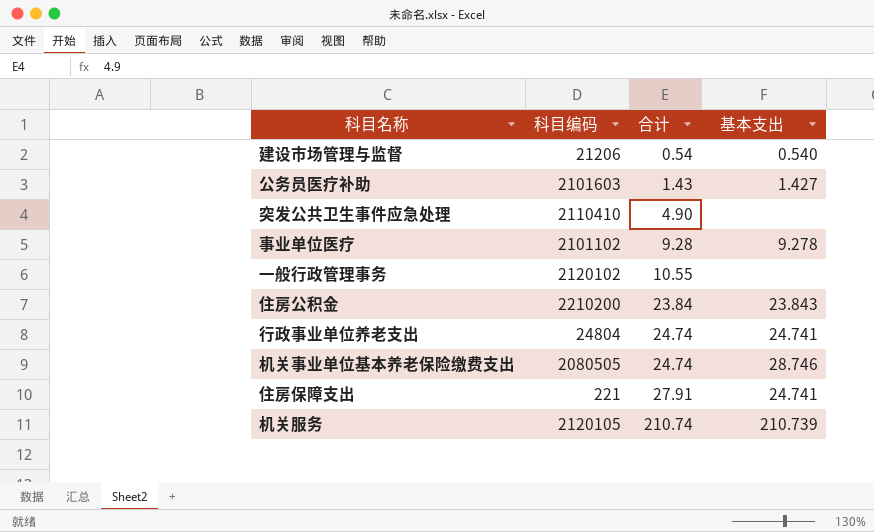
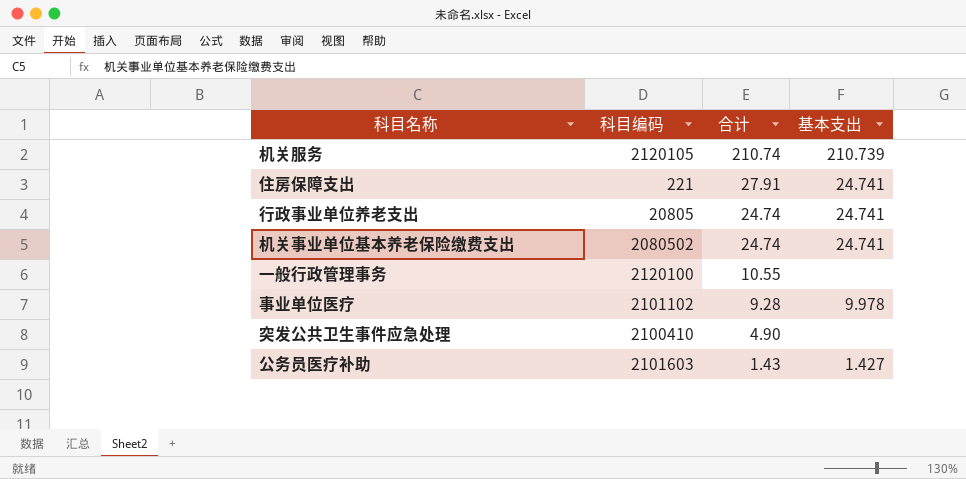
row order: 合计 ascending -> 合计 descending
row 建设市场管理与监督: 21206 | 0.54 | 0.540 -> none
row 住房公积金: 2210200 | 23.84 | 23.843 -> none
行政事业单位养老支出 | 科目编码: 24804 -> 20805
机关事业单位基本养老保险缴费支出 | 科目编码: 2080505 -> 2080502
机关事业单位基本养老保险缴费支出 | 基本支出: 28.746 -> 24.741
一般行政管理事务 | 科目编码: 2120102 -> 2120100
事业单位医疗 | 基本支出: 9.278 -> 9.978
突发公共卫生事件应急处理 | 科目编码: 2110410 -> 2100410

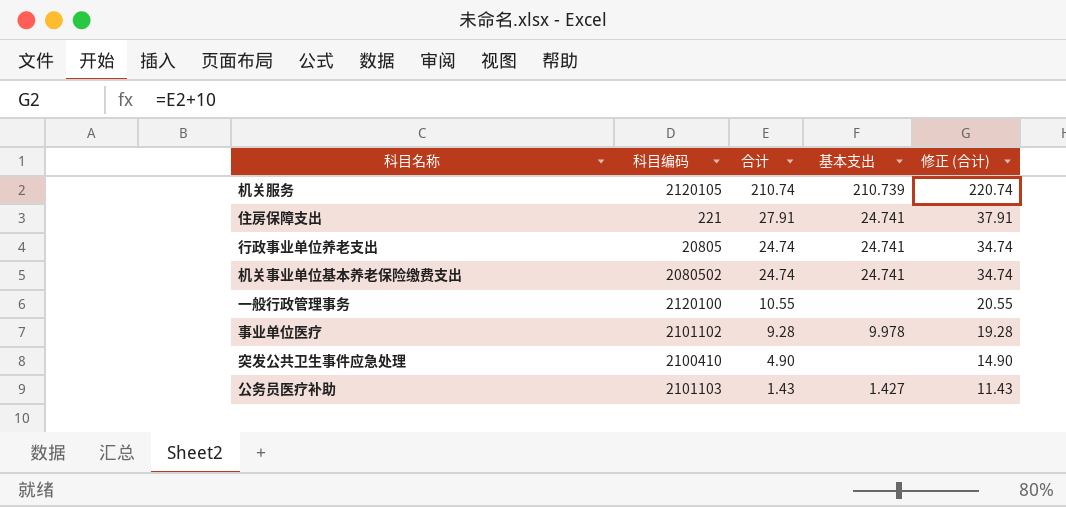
column 修正 (合计) | formula: none -> [合计] + 10
公务员医疗补助 | 科目编码: 2101603 -> 2101103

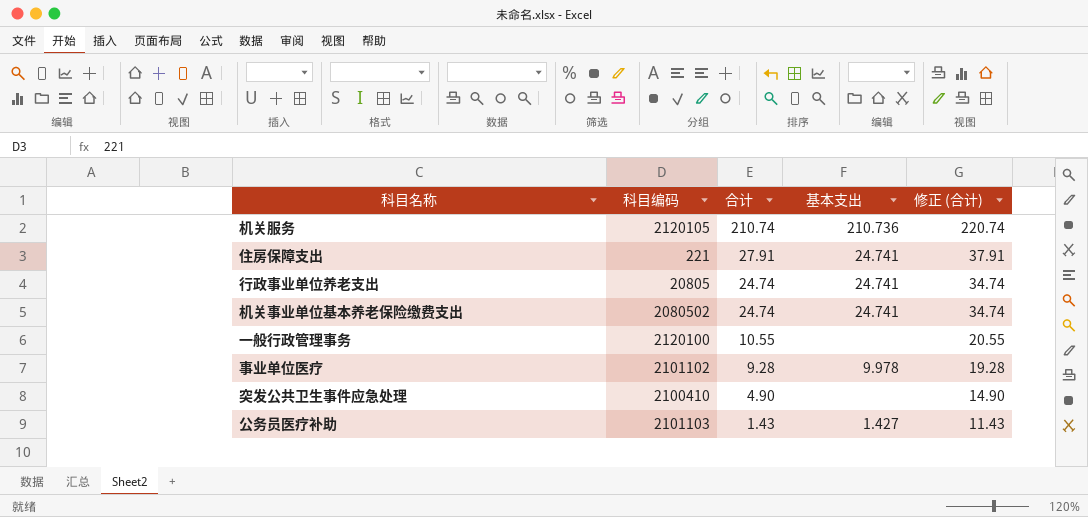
机关服务 | 基本支出: 210.739 -> 210.736

